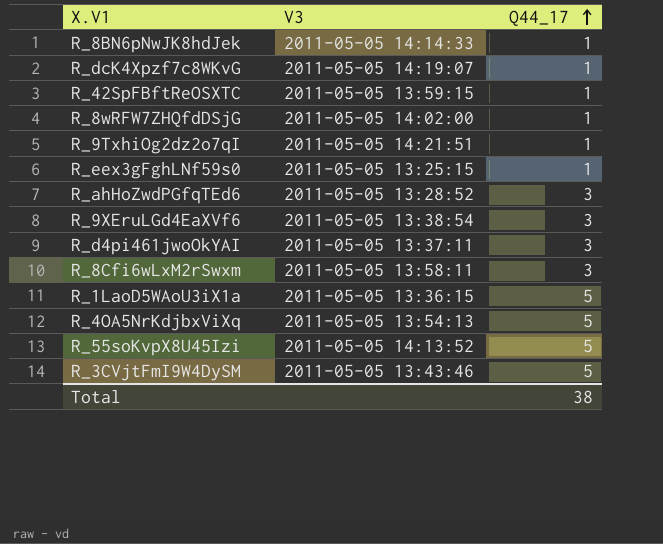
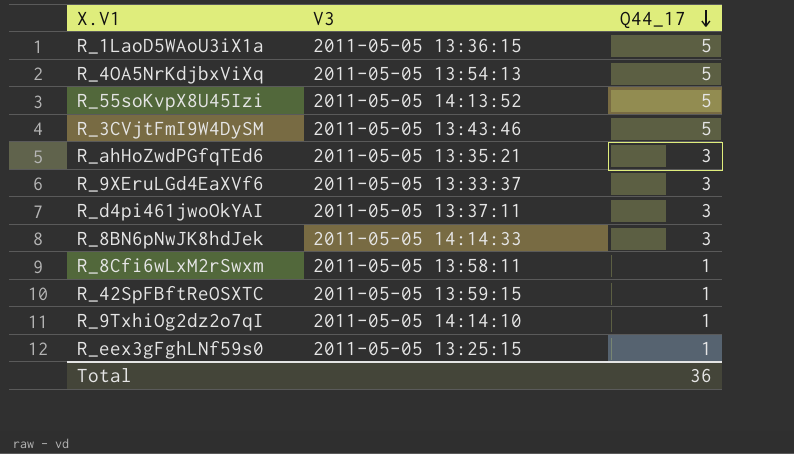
row order: Q44_17 ascending -> Q44_17 descending
row R_dcK4Xpzf7c8WKvG: 2011-05-05 14:19:07 | 1 -> none
row R_8wRFW7ZHQfdDSjG: 2011-05-05 14:02:00 | 1 -> none
R_ahHoZwdPGfqTEd6 | V3: 2011-05-05 13:28:52 -> 2011-05-05 13:35:21
R_9XEruLGd4EaXVf6 | V3: 2011-05-05 13:38:54 -> 2011-05-05 13:33:37
R_8BN6pNwJK8hdJek | Q44_17: 1 -> 3
R_8Cfi6wLxM2rSwxm | Q44_17: 3 -> 1
R_9TxhiOg2dz2o7qI | V3: 2011-05-05 14:21:51 -> 2011-05-05 14:14:10
Total | Q44_17: 38 -> 36

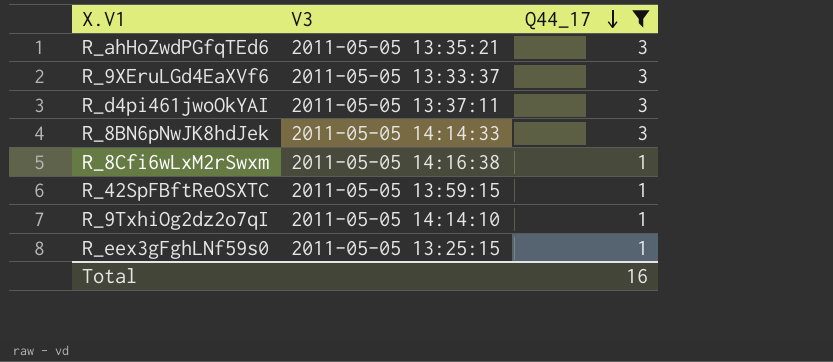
filter: none -> Q44_17 != 5
R_8Cfi6wLxM2rSwxm | V3: 2011-05-05 13:58:11 -> 2011-05-05 14:16:38
Total | Q44_17: 36 -> 16

